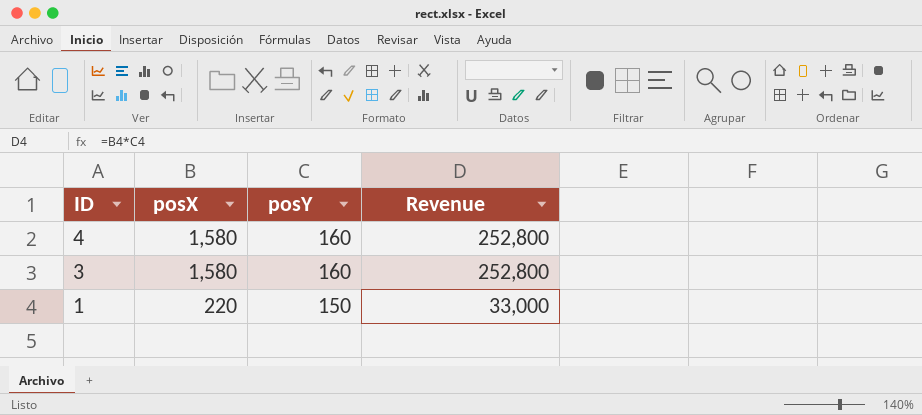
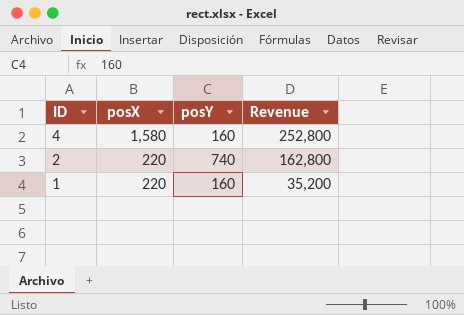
row 3: 1,580 | 160 | 252,800 -> none
row 2: none -> 220 | 740 | 162,800
1 | posY: 150 -> 160
1 | Revenue: 33,000 -> 35,200

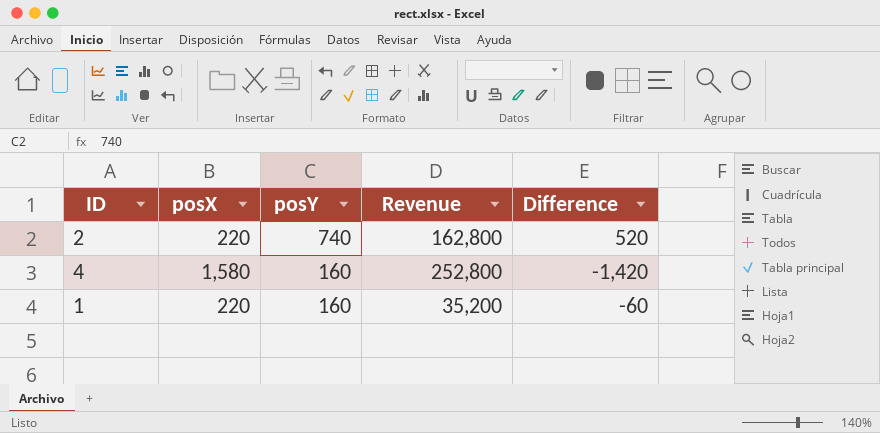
row order: ID descending -> posY descending
column Difference | formula: none -> [posY] - [posX]

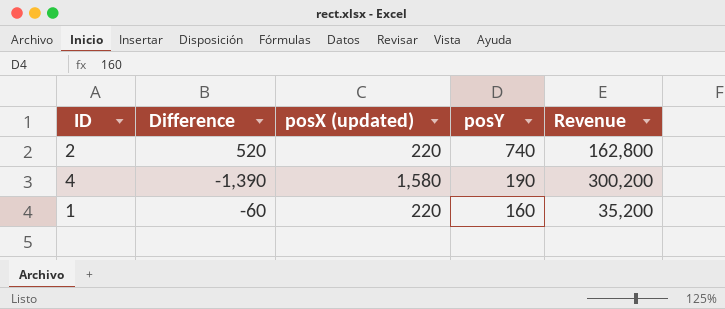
column Difference | position: 5 -> 2
column name: posX -> posX (updated)
4 | Difference: -1,420 -> -1,390
4 | posY: 160 -> 190
4 | Revenue: 252,800 -> 300,200

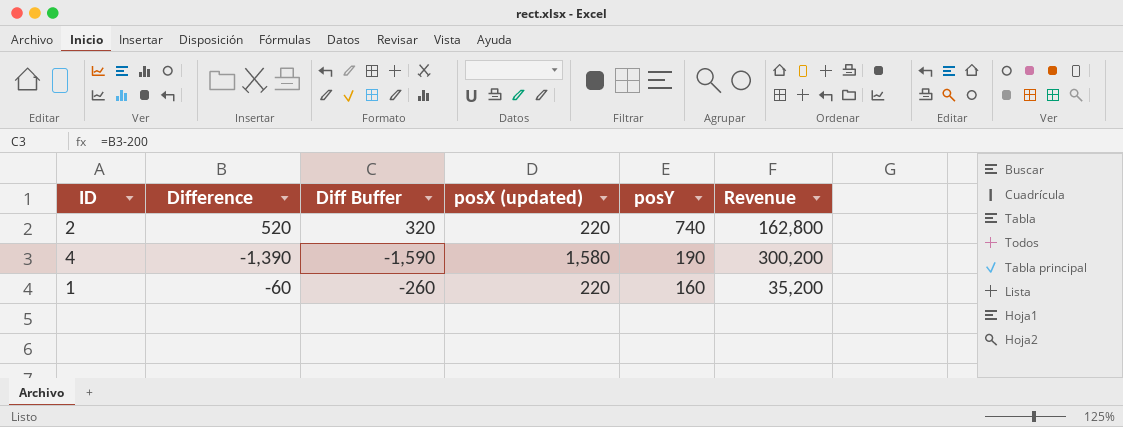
column Diff Buffer | formula: none -> [Difference] - 200

